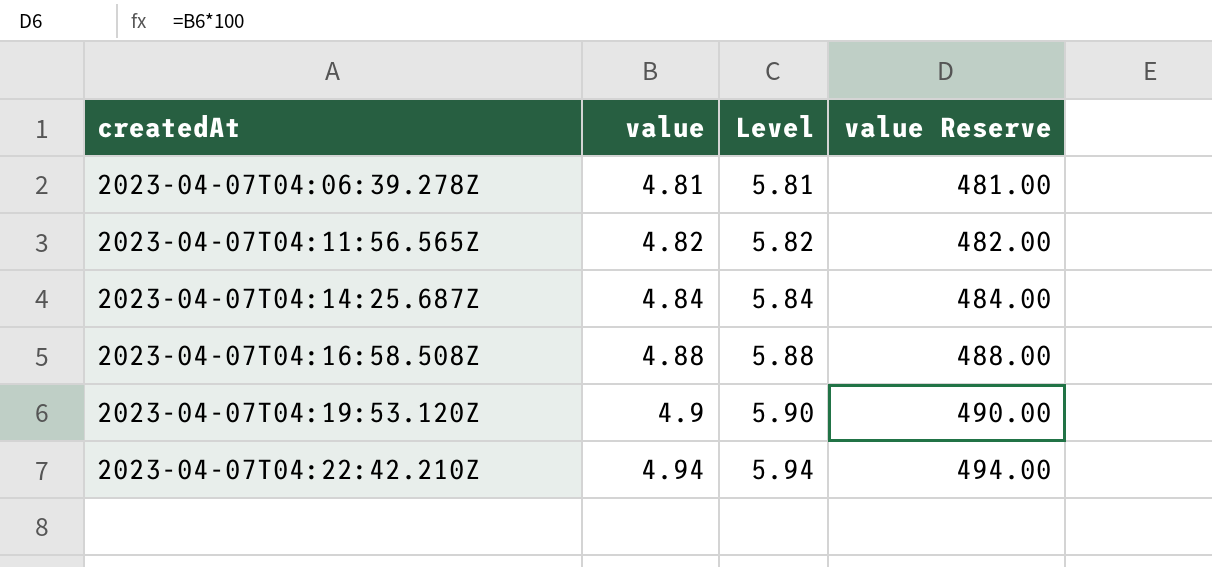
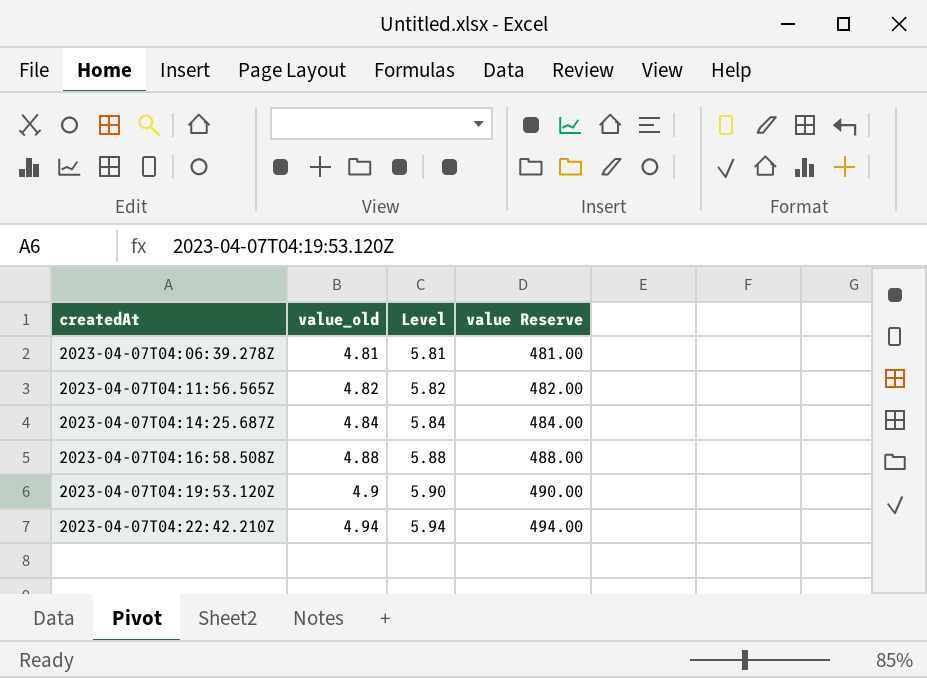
column name: value -> value_old

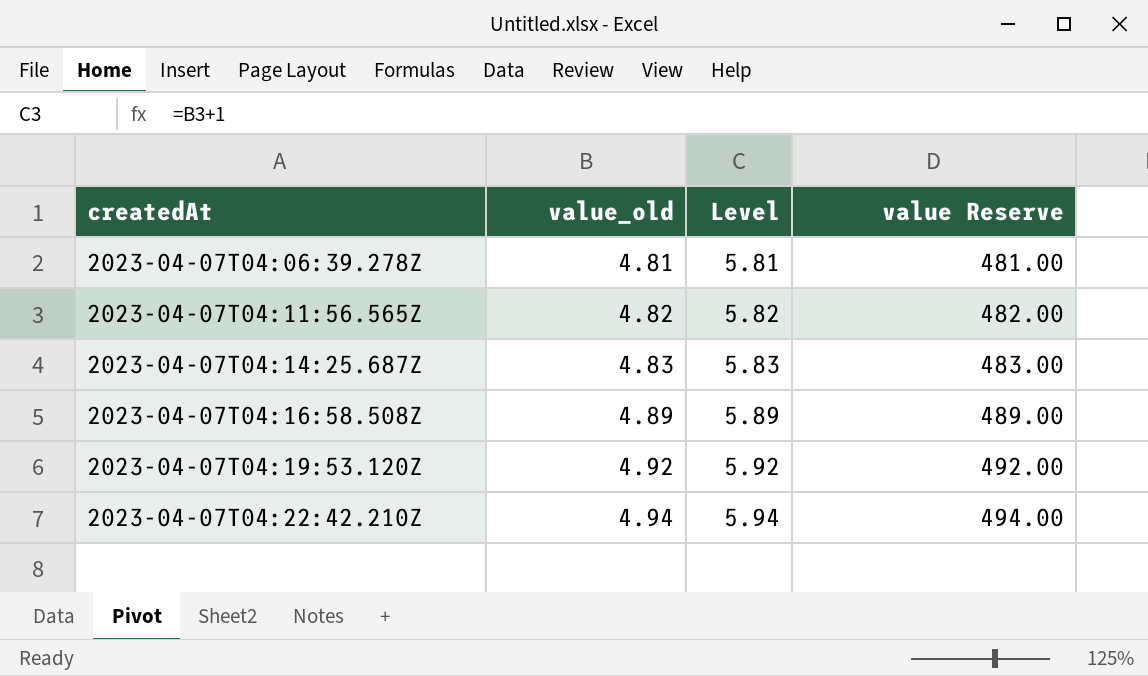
2023-04-07T04:14:25.687Z | value_old: 4.84 -> 4.83
2023-04-07T04:14:25.687Z | Level: 5.84 -> 5.83
2023-04-07T04:14:25.687Z | value Reserve: 484.00 -> 483.00
2023-04-07T04:16:58.508Z | value_old: 4.88 -> 4.89
2023-04-07T04:16:58.508Z | Level: 5.88 -> 5.89
2023-04-07T04:16:58.508Z | value Reserve: 488.00 -> 489.00
2023-04-07T04:19:53.120Z | value_old: 4.9 -> 4.92
2023-04-07T04:19:53.120Z | Level: 5.90 -> 5.92
2023-04-07T04:19:53.120Z | value Reserve: 490.00 -> 492.00

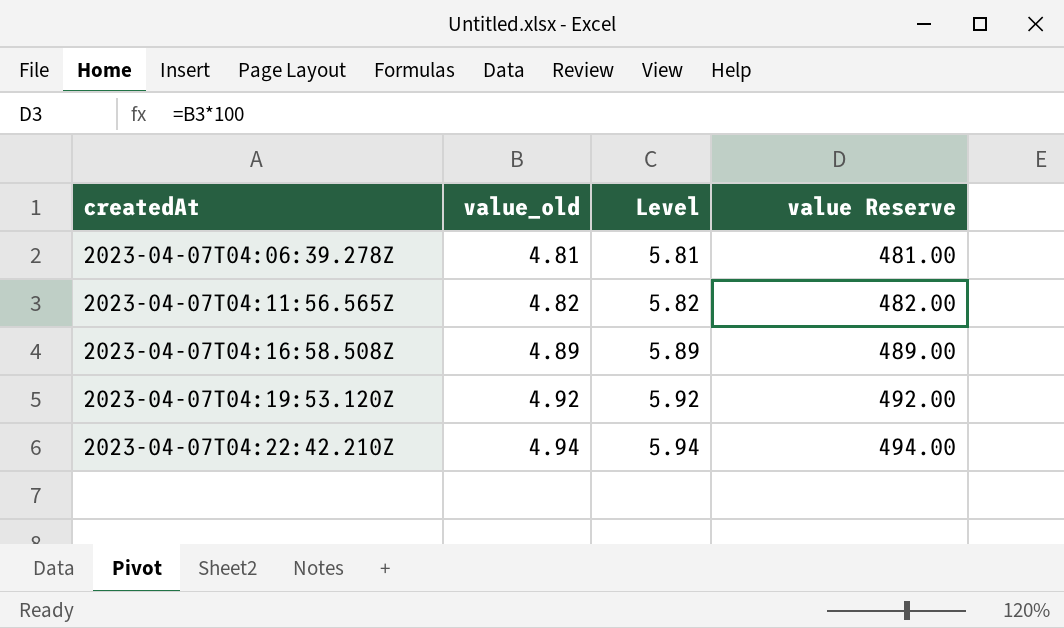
row 2023-04-07T04:14:25.687Z: 4.83 | 5.83 | 483.00 -> none

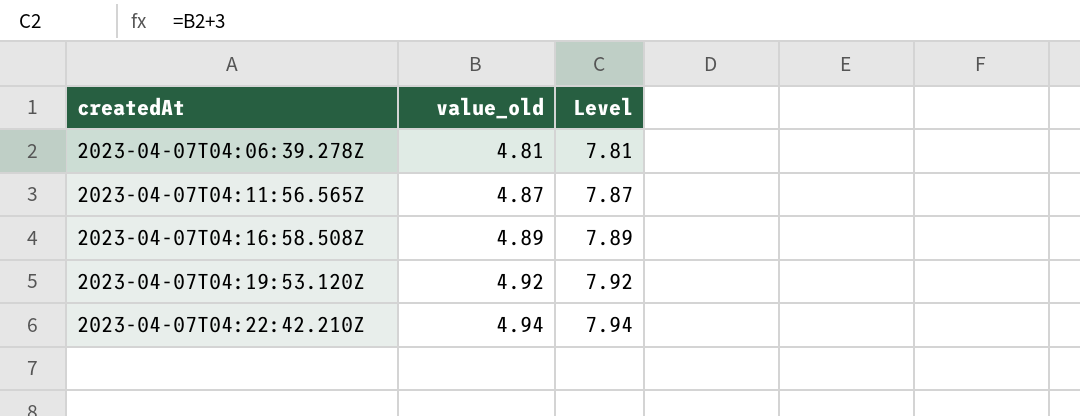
column value Reserve | formula: [value_old] * 100 -> none
column Level | formula: [value_old] + 1 -> [value_old] + 3
2023-04-07T04:11:56.565Z | value_old: 4.82 -> 4.87

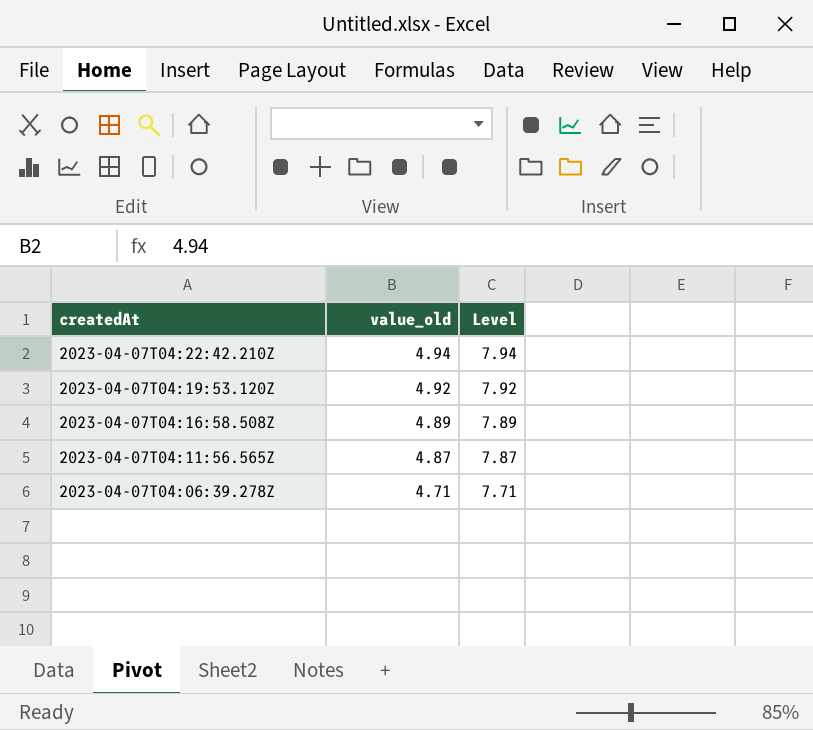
row order: createdAt ascending -> createdAt descending
2023-04-07T04:06:39.278Z | value_old: 4.81 -> 4.71
2023-04-07T04:06:39.278Z | Level: 7.81 -> 7.71

